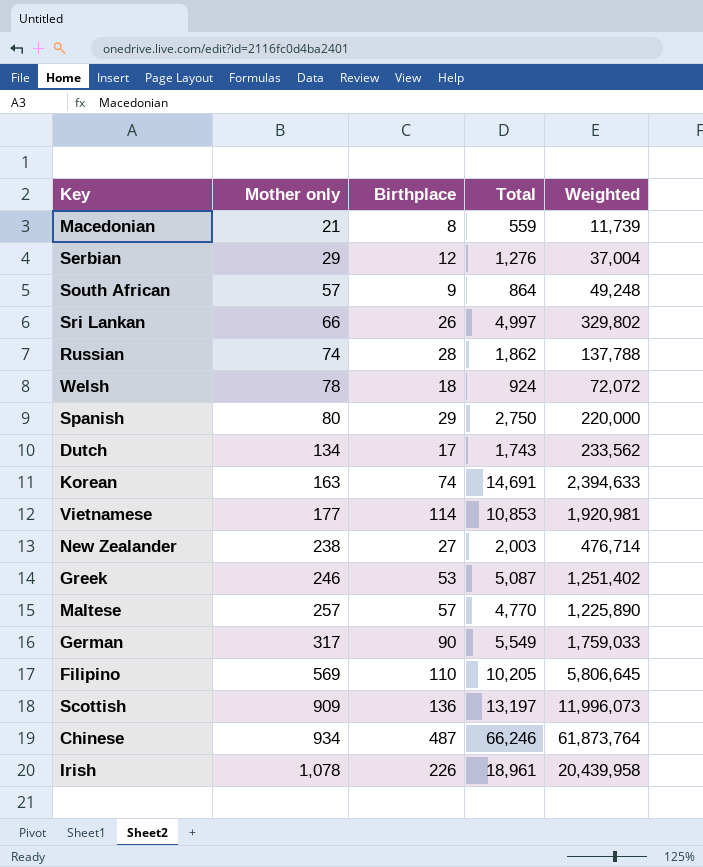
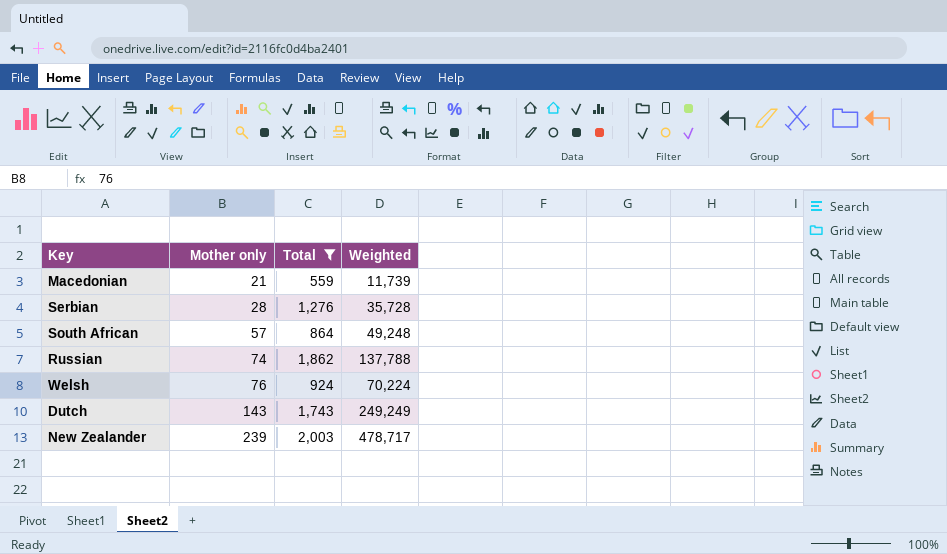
filter: none -> Total <= 2,003
column Birthplace | position: 3 -> none
Serbian | Mother only: 29 -> 28
Serbian | Weighted: 37,004 -> 35,728
Welsh | Mother only: 78 -> 76
Welsh | Weighted: 72,072 -> 70,224
Dutch | Mother only: 134 -> 143
Dutch | Weighted: 233,562 -> 249,249
New Zealander | Mother only: 238 -> 239
New Zealander | Weighted: 476,714 -> 478,717

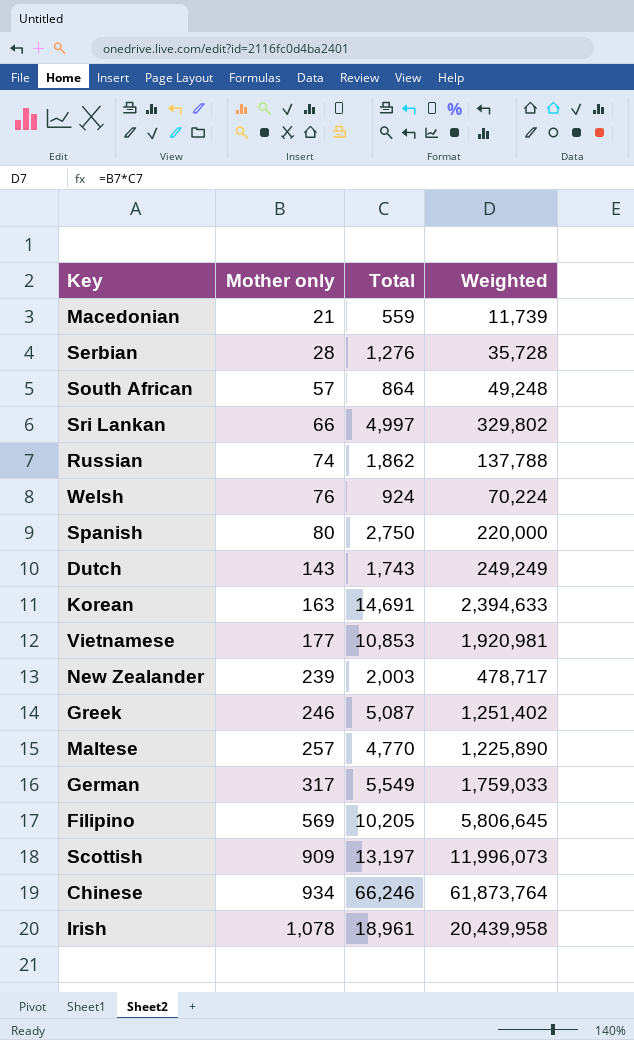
filter: Total <= 2,003 -> none

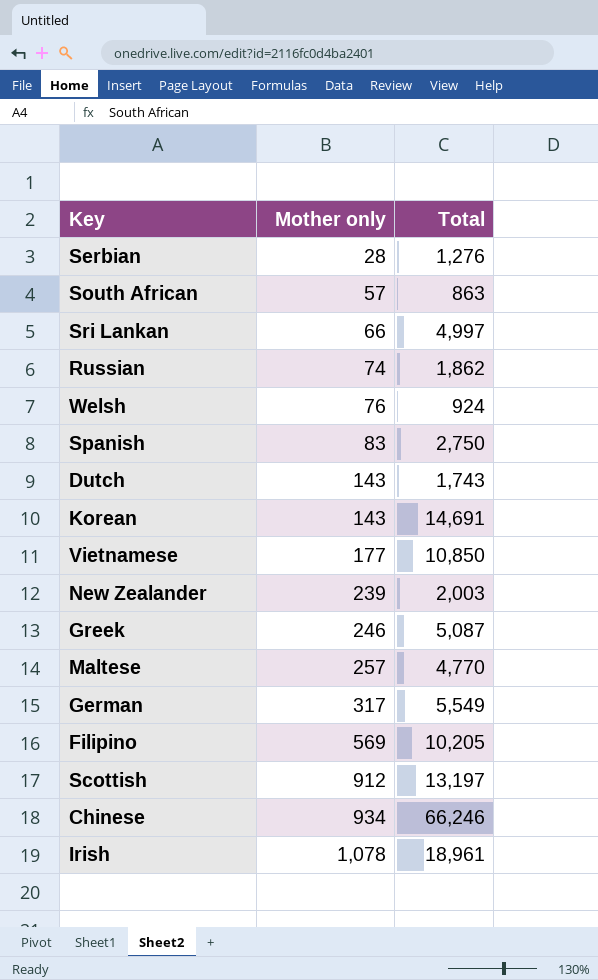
column Weighted | formula: [Mother only] * [Total] -> none
row Macedonian: 21 | 559 | 11,739 -> none
South African | Total: 864 -> 863
Spanish | Mother only: 80 -> 83
Korean | Mother only: 163 -> 143
Vietnamese | Total: 10,853 -> 10,850
Scottish | Mother only: 909 -> 912

